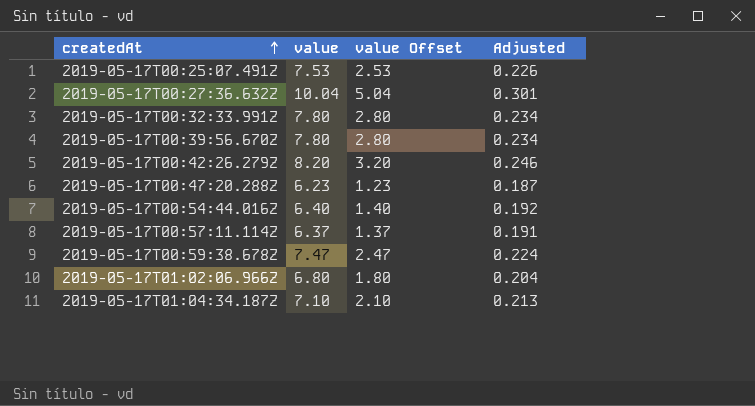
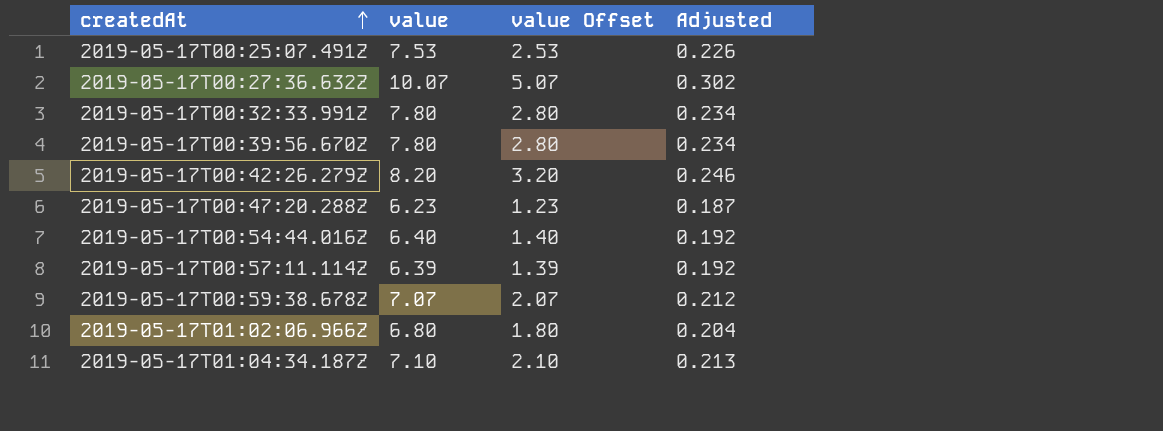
2019-05-17T00:27:36.632Z | value: 10.04 -> 10.07
2019-05-17T00:27:36.632Z | value Offset: 5.04 -> 5.07
2019-05-17T00:27:36.632Z | Adjusted: 0.301 -> 0.302
2019-05-17T00:57:11.114Z | value: 6.37 -> 6.39
2019-05-17T00:57:11.114Z | value Offset: 1.37 -> 1.39
2019-05-17T00:57:11.114Z | Adjusted: 0.191 -> 0.192
2019-05-17T00:59:38.678Z | value: 7.47 -> 7.07
2019-05-17T00:59:38.678Z | value Offset: 2.47 -> 2.07
2019-05-17T00:59:38.678Z | Adjusted: 0.224 -> 0.212

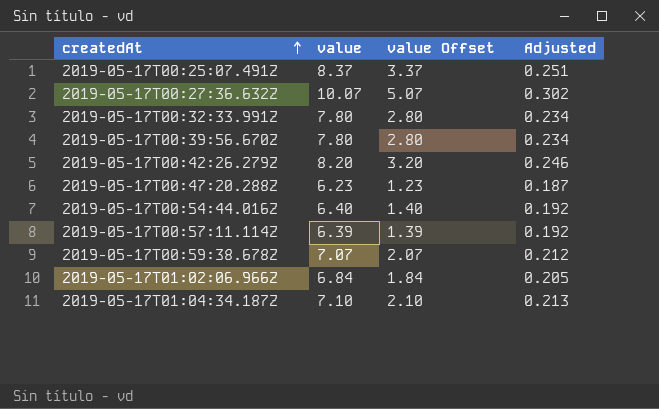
2019-05-17T00:25:07.491Z | value: 7.53 -> 8.37
2019-05-17T00:25:07.491Z | value Offset: 2.53 -> 3.37
2019-05-17T00:25:07.491Z | Adjusted: 0.226 -> 0.251
2019-05-17T01:02:06.966Z | value: 6.80 -> 6.84
2019-05-17T01:02:06.966Z | value Offset: 1.80 -> 1.84
2019-05-17T01:02:06.966Z | Adjusted: 0.204 -> 0.205

